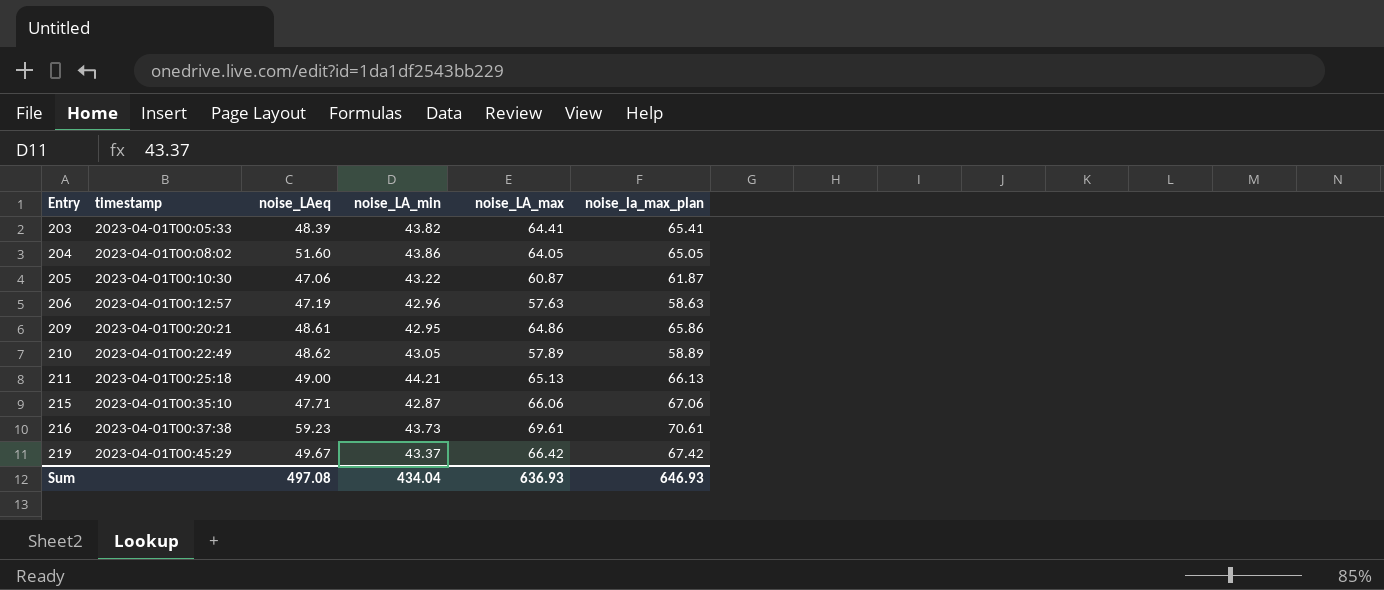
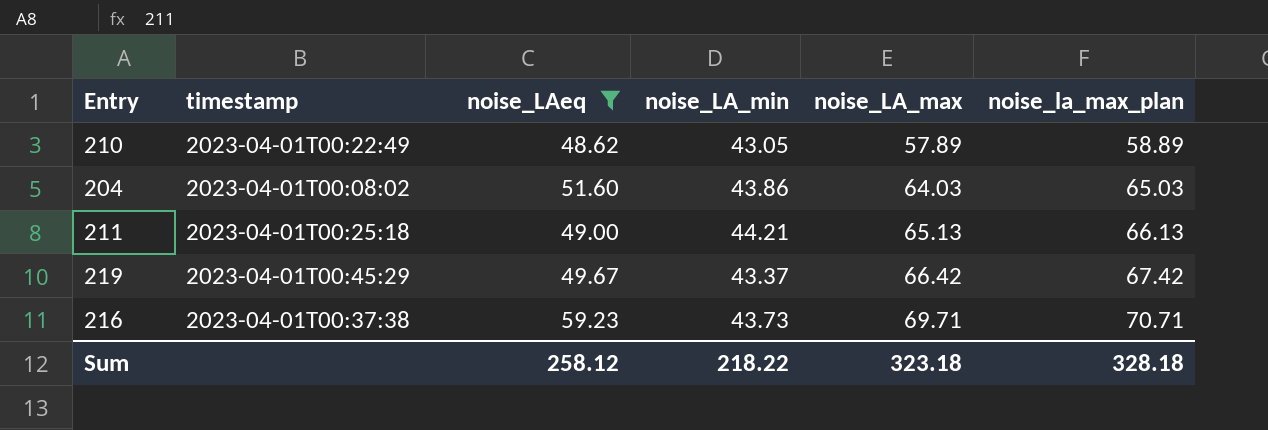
filter: none -> noise_LAeq >= 48.62
row order: Entry ascending -> noise_LA_max ascending
204 | noise_LA_max: 64.05 -> 64.03
204 | noise_la_max_plan: 65.05 -> 65.03
216 | noise_LA_max: 69.61 -> 69.71
216 | noise_la_max_plan: 70.61 -> 70.71
Sum | noise_LAeq: 497.08 -> 258.12
Sum | noise_LA_min: 434.04 -> 218.22
Sum | noise_LA_max: 636.93 -> 323.18
Sum | noise_la_max_plan: 646.93 -> 328.18

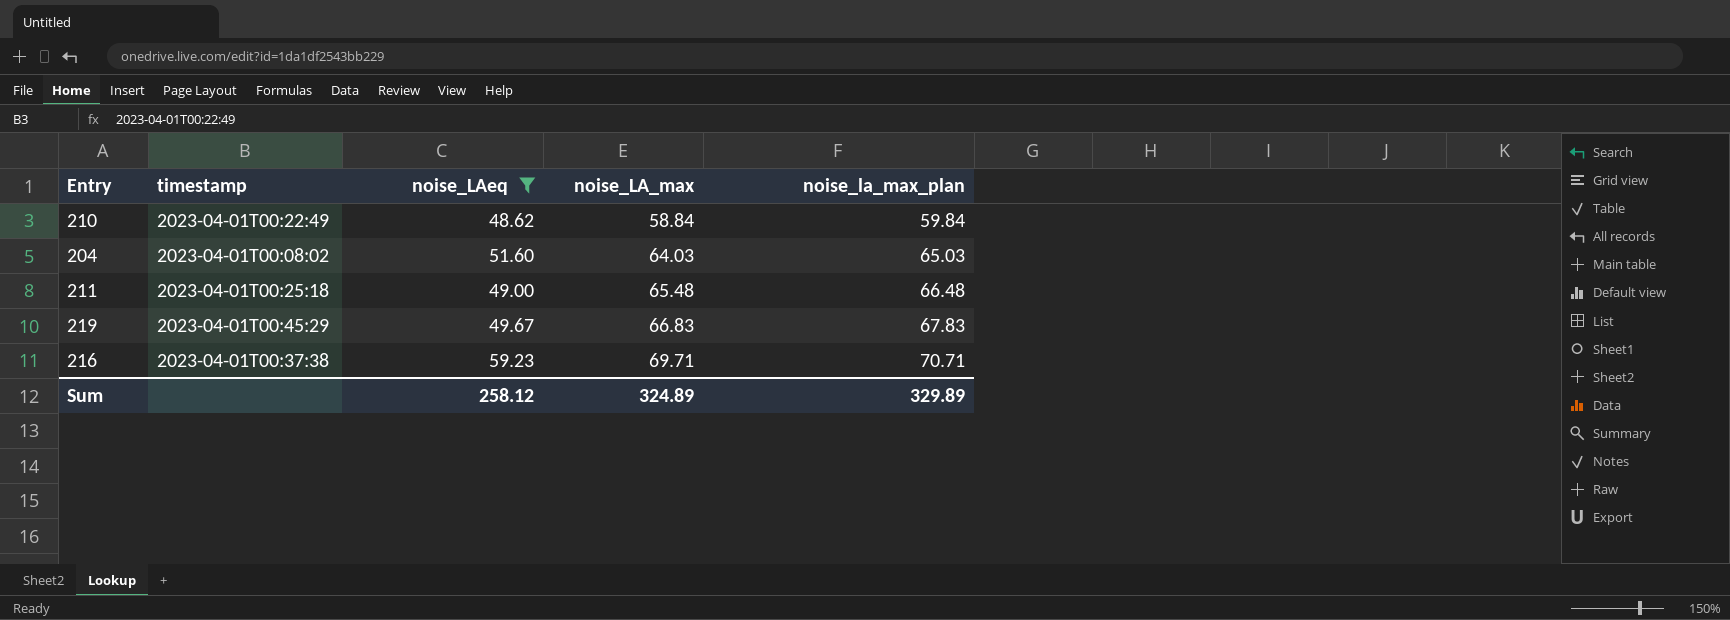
column noise_LA_min | position: 4 -> none
210 | noise_LA_max: 57.89 -> 58.84
210 | noise_la_max_plan: 58.89 -> 59.84
211 | noise_LA_max: 65.13 -> 65.48
211 | noise_la_max_plan: 66.13 -> 66.48
219 | noise_LA_max: 66.42 -> 66.83
219 | noise_la_max_plan: 67.42 -> 67.83
Sum | noise_LA_max: 323.18 -> 324.89
Sum | noise_la_max_plan: 328.18 -> 329.89

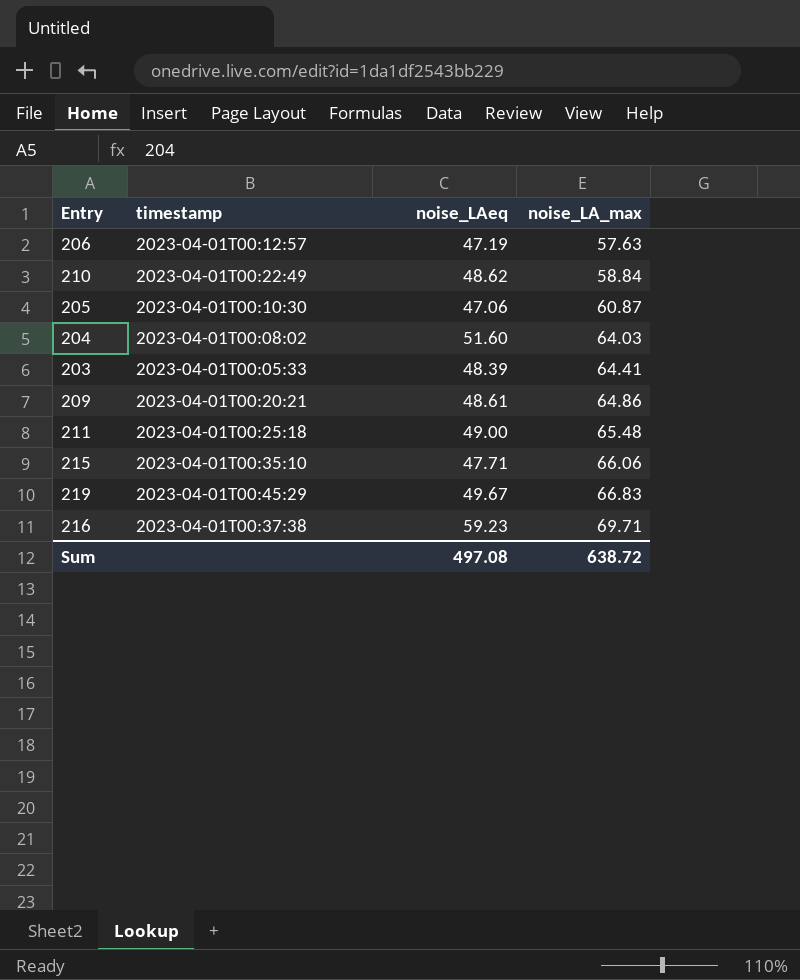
filter: noise_LAeq >= 48.62 -> none
column noise_la_max_plan | formula: [noise_LA_max] + 1 -> none
Sum | noise_LAeq: 258.12 -> 497.08
Sum | noise_LA_max: 324.89 -> 638.72

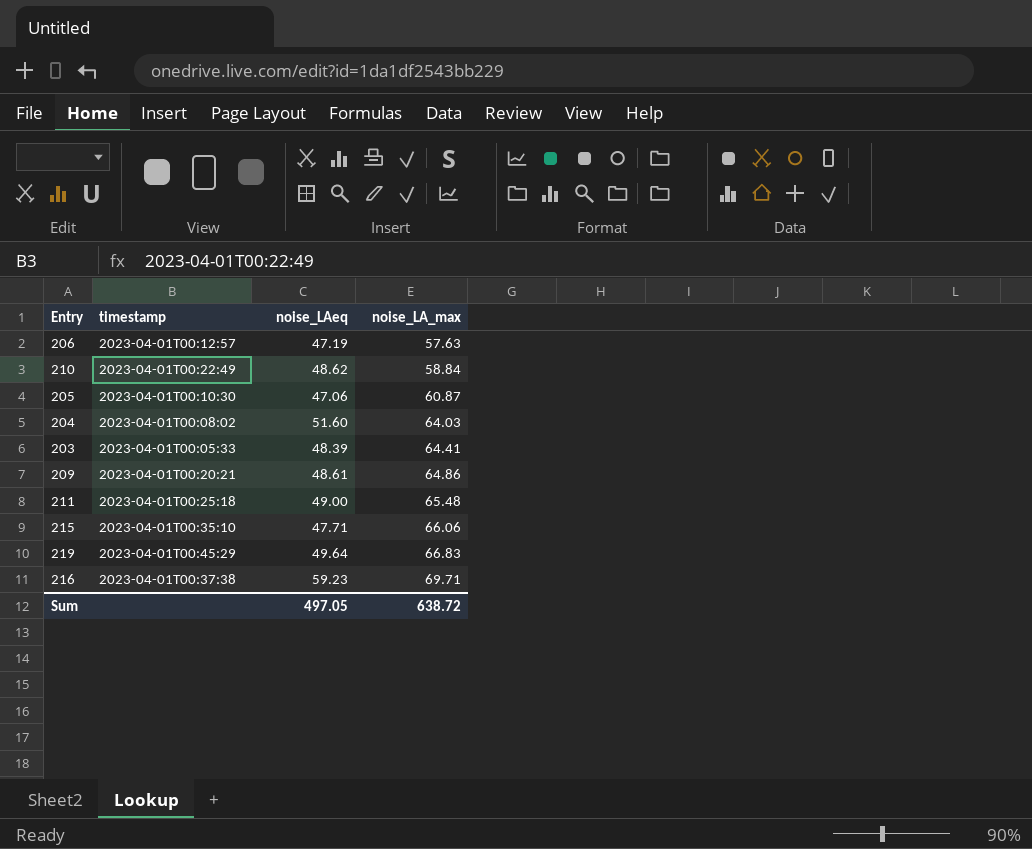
219 | noise_LAeq: 49.67 -> 49.64
Sum | noise_LAeq: 497.08 -> 497.05

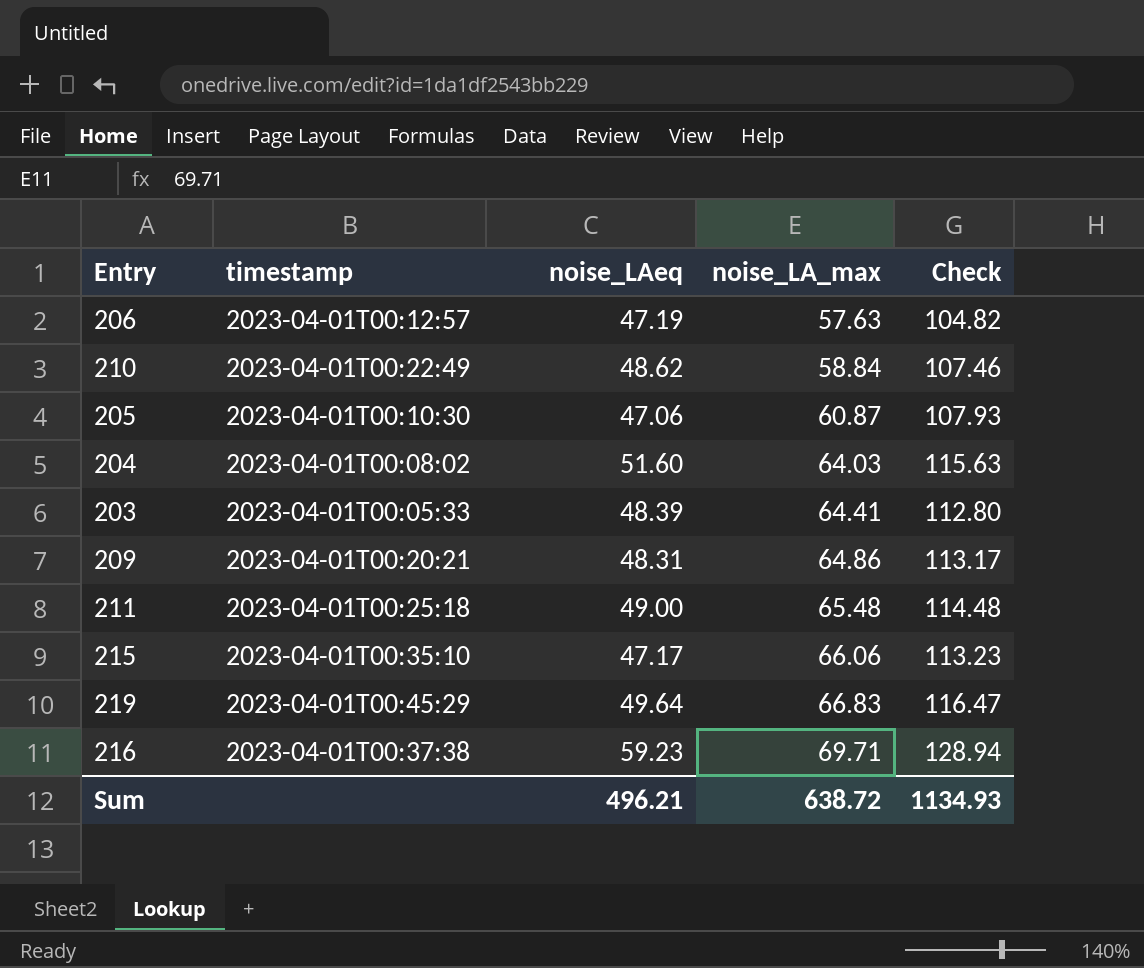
column Check | formula: none -> [noise_LAeq] + [noise_LA_max]
209 | noise_LAeq: 48.61 -> 48.31
215 | noise_LAeq: 47.71 -> 47.17
Sum | noise_LAeq: 497.05 -> 496.21

